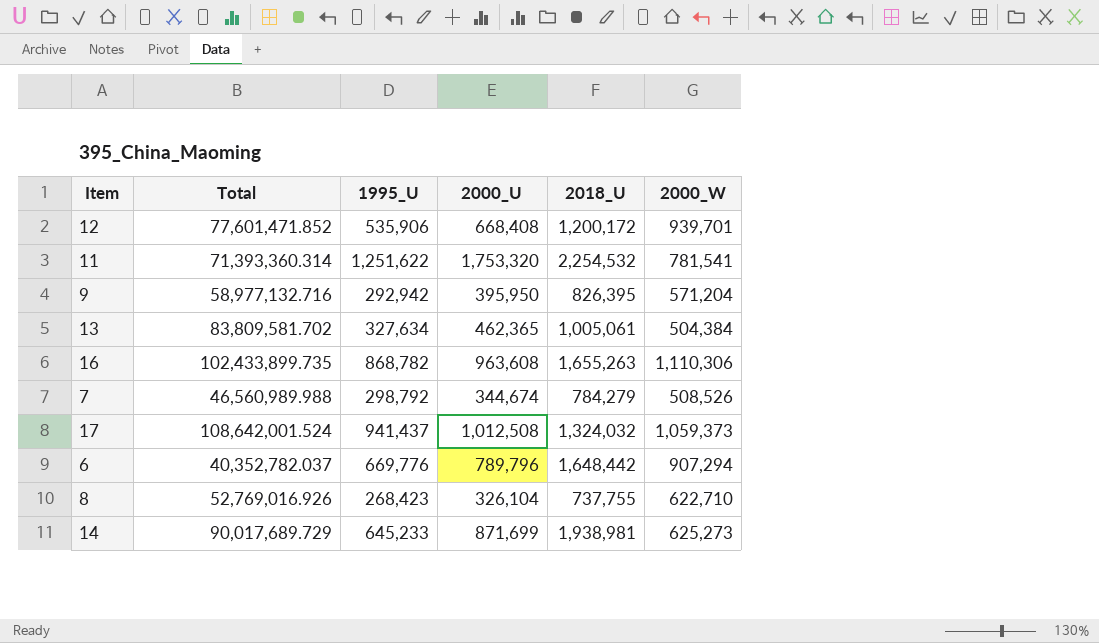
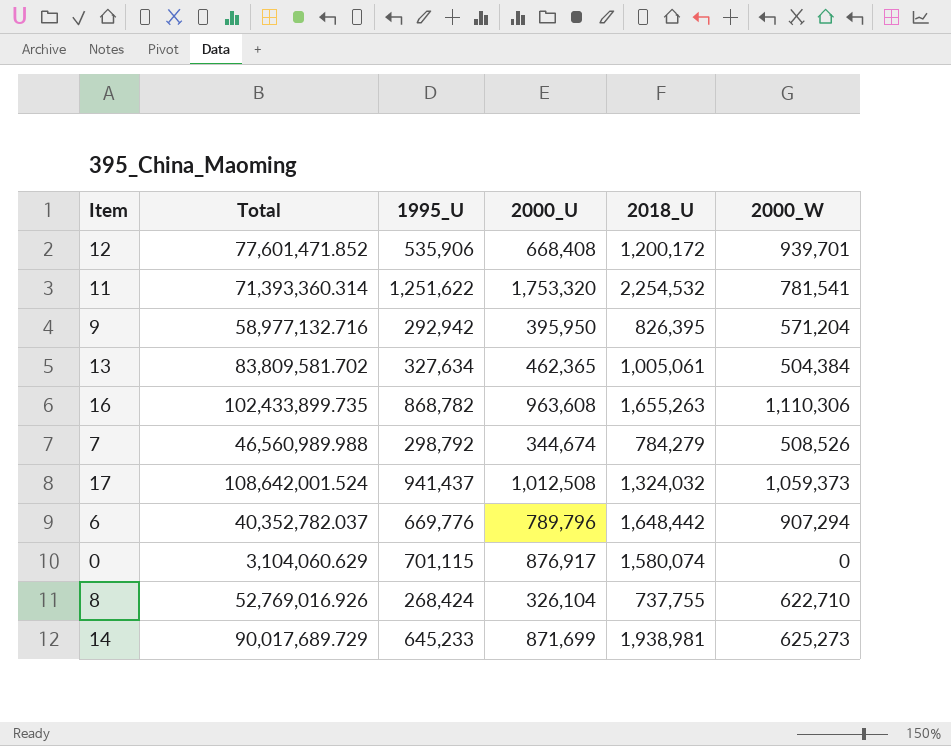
row 0: none -> 3,104,060.629 | 701,115 | 876,917 | 1,580,074 | 0
8 | 1995_U: 268,423 -> 268,424

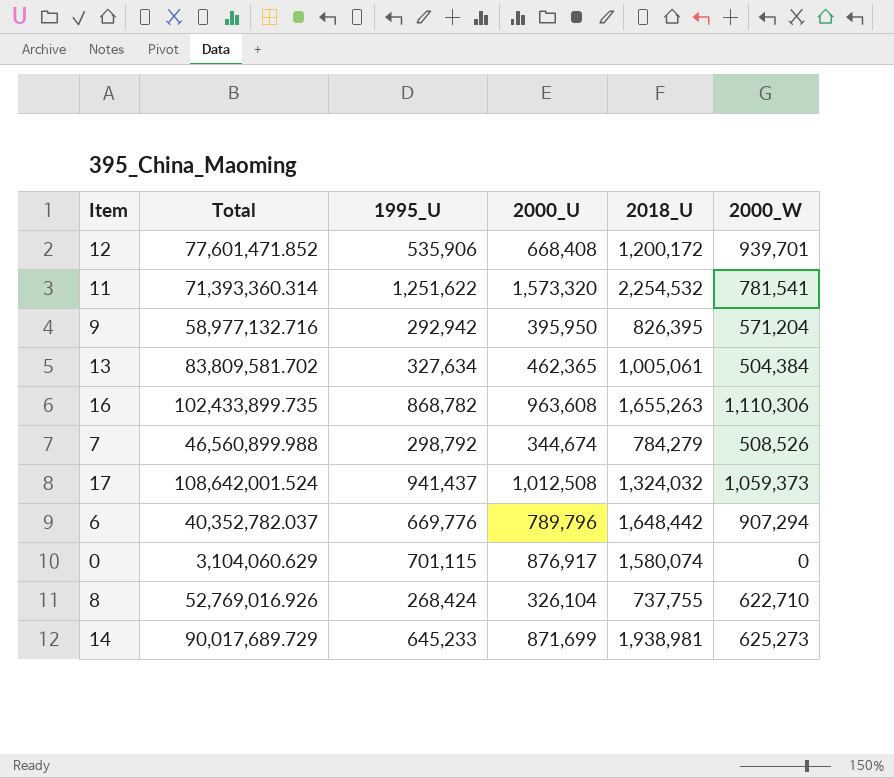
11 | 2000_U: 1,753,320 -> 1,573,320
7 | Total: 46,560,989.988 -> 46,560,899.988

